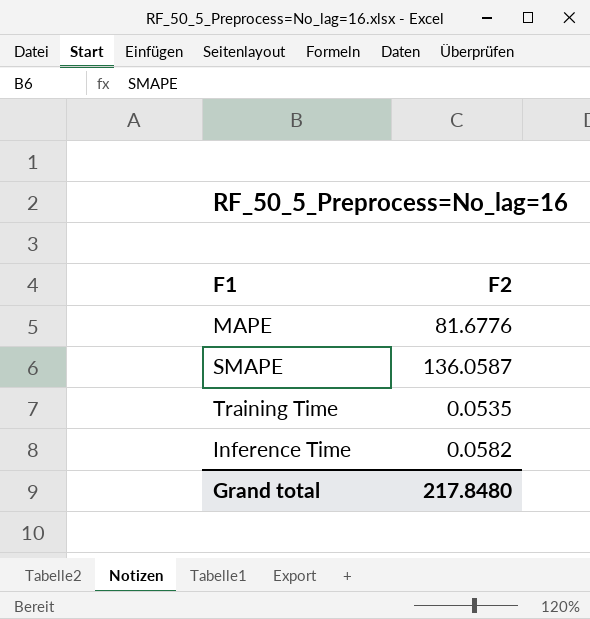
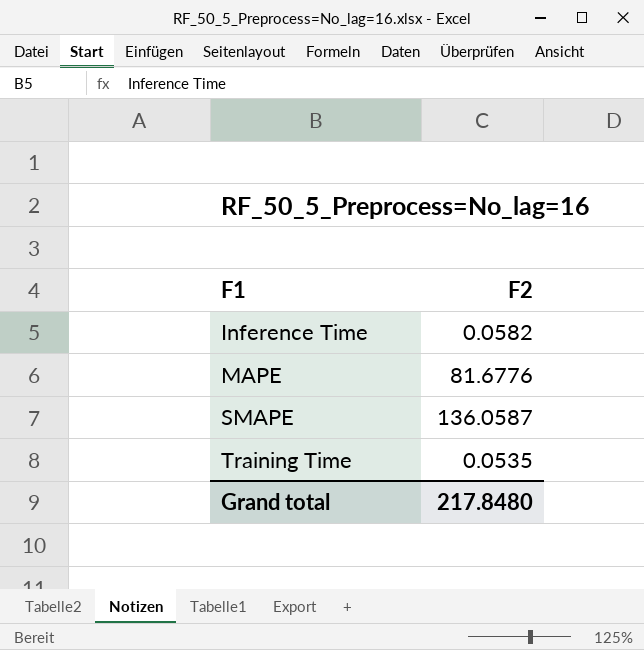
row order: none -> F1 ascending

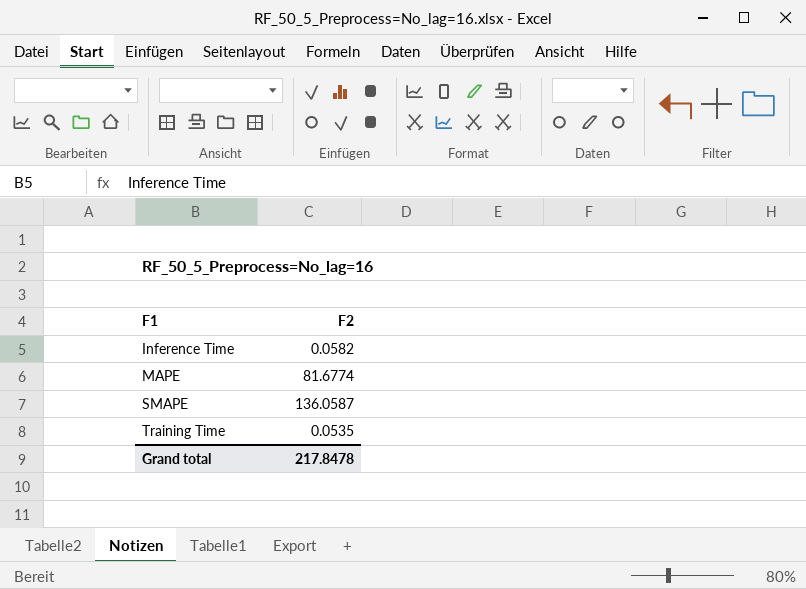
MAPE | F2: 81.6776 -> 81.6774
Grand total | F2: 217.8480 -> 217.8478

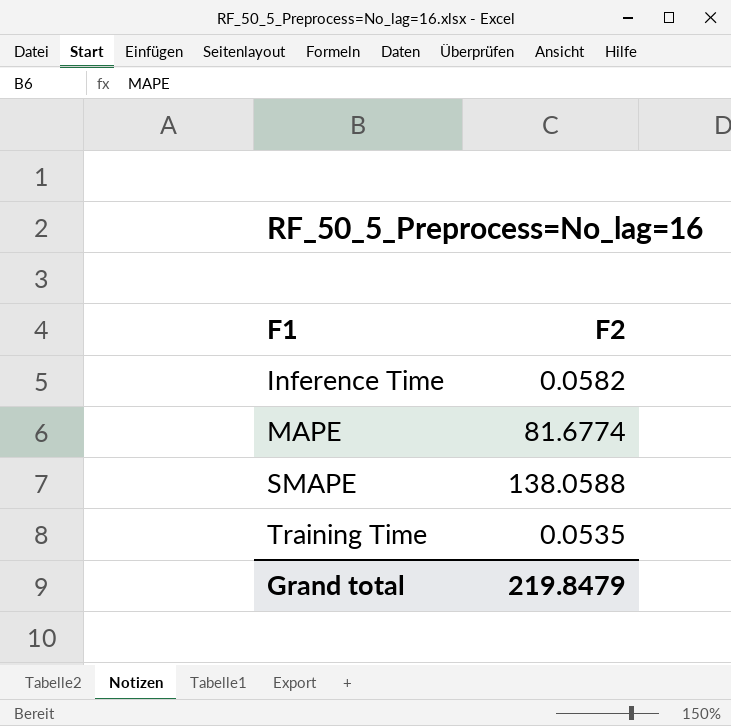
SMAPE | F2: 136.0587 -> 138.0588
Grand total | F2: 217.8478 -> 219.8479

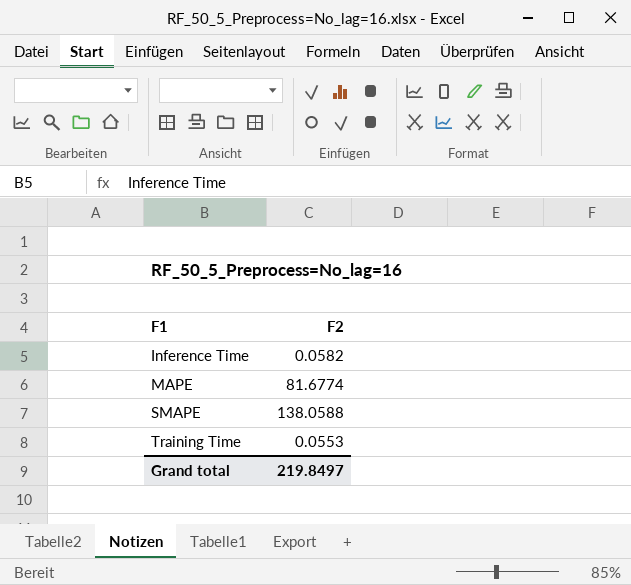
Training Time | F2: 0.0535 -> 0.0553
Grand total | F2: 219.8479 -> 219.8497

